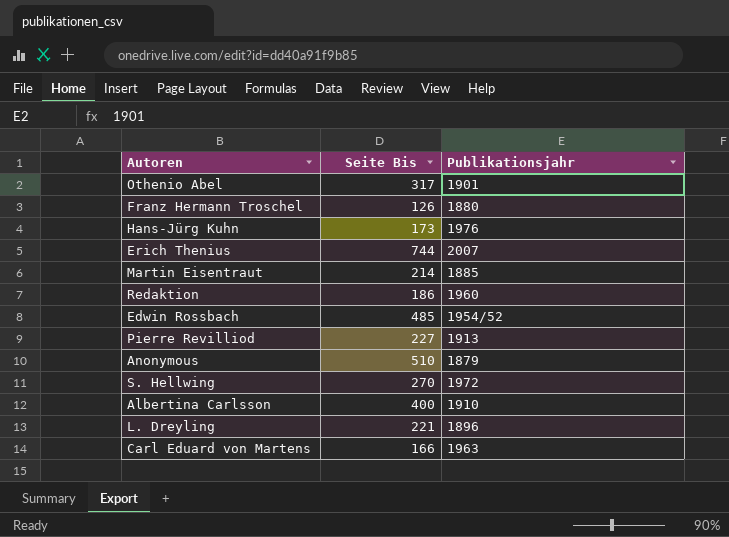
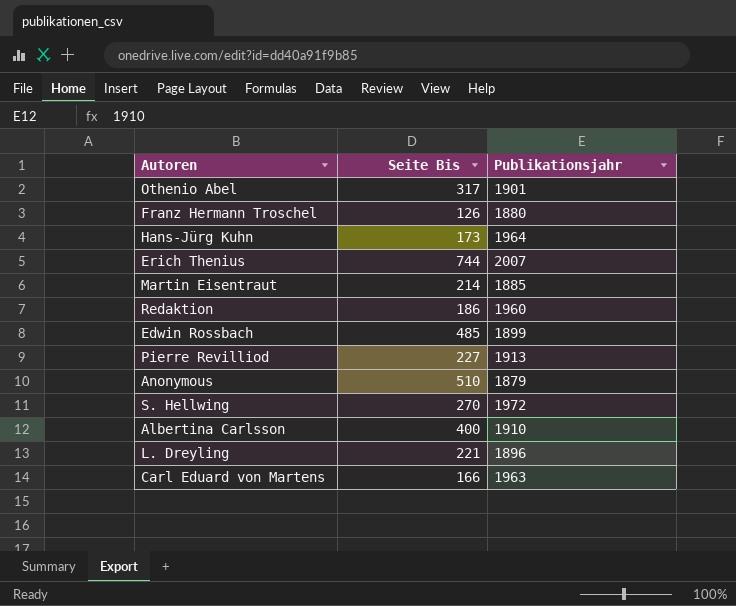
Hans-Jürg Kuhn | Publikationsjahr: 1976 -> 1964
Edwin Rossbach | Publikationsjahr: 1954/52 -> 1899

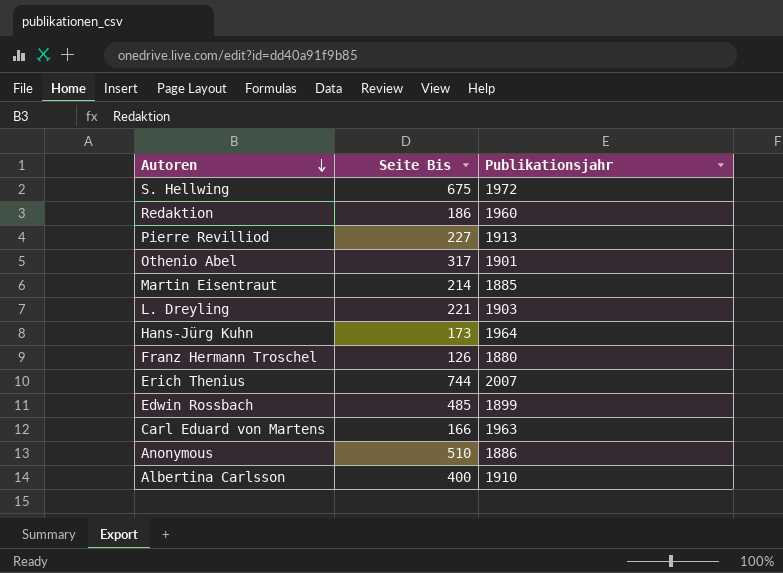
row order: none -> Autoren descending
S. Hellwing | Seite Bis: 270 -> 675
L. Dreyling | Publikationsjahr: 1896 -> 1903
Anonymous | Publikationsjahr: 1879 -> 1886

